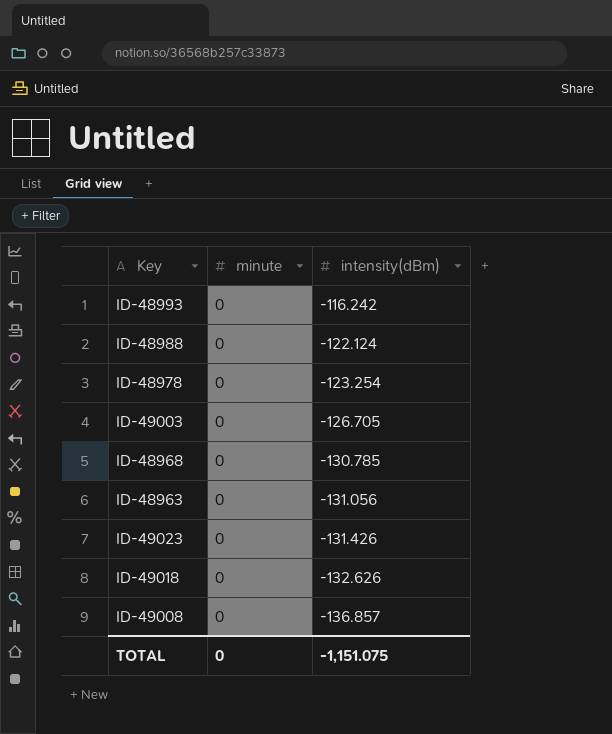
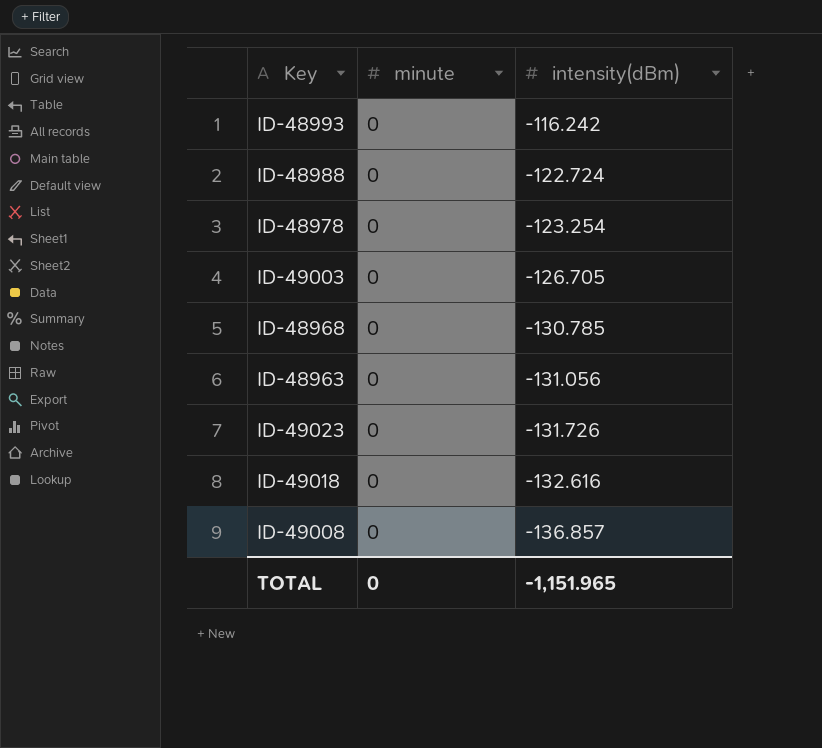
ID-48988 | intensity(dBm): -122.124 -> -122.724
ID-49023 | intensity(dBm): -131.426 -> -131.726
ID-49018 | intensity(dBm): -132.626 -> -132.616
TOTAL | intensity(dBm): -1,151.075 -> -1,151.965

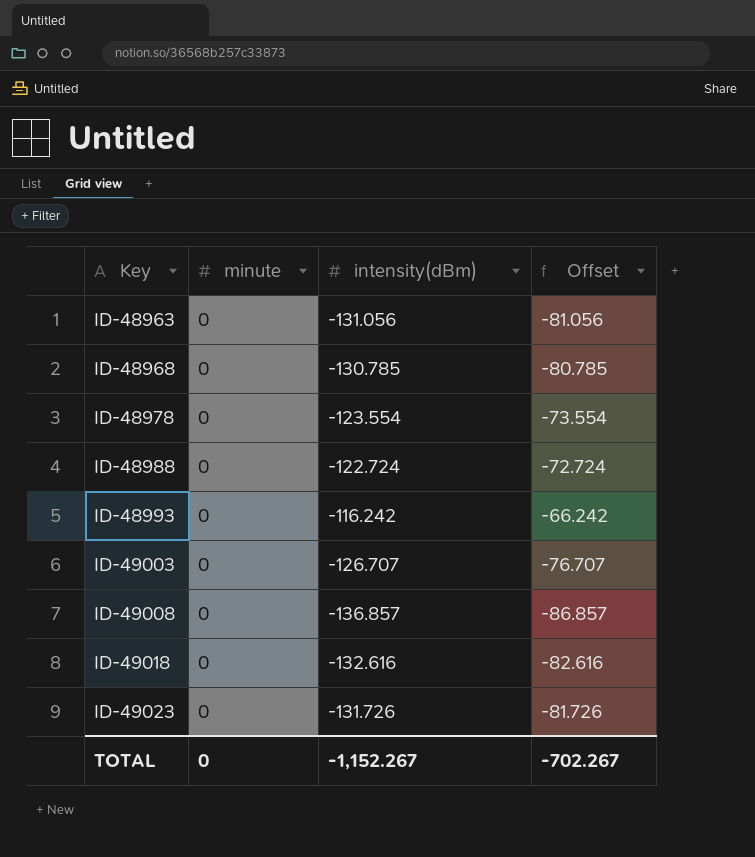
row order: intensity(dBm) descending -> Key ascending
column Offset | formula: none -> [intensity(dBm)] + 50
ID-48978 | intensity(dBm): -123.254 -> -123.554
ID-49003 | intensity(dBm): -126.705 -> -126.707
TOTAL | intensity(dBm): -1,151.965 -> -1,152.267

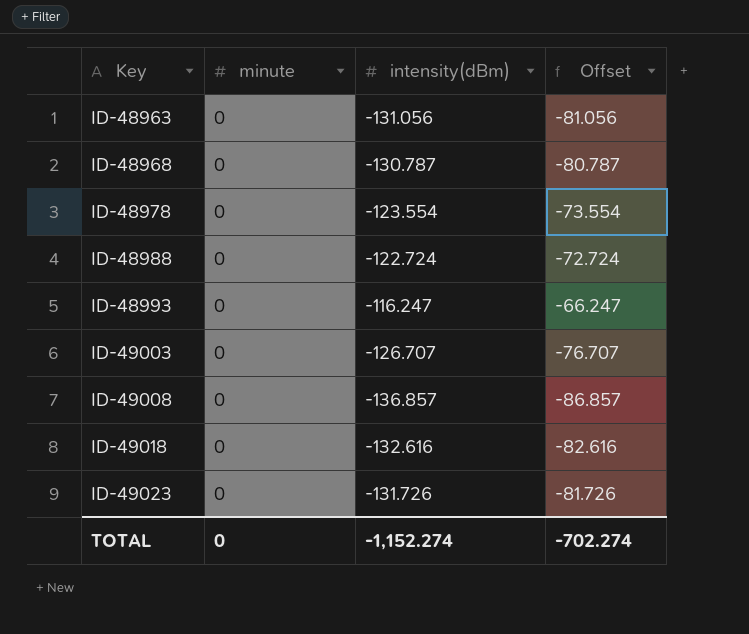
ID-48968 | intensity(dBm): -130.785 -> -130.787
ID-48968 | Offset: -80.785 -> -80.787
ID-48993 | intensity(dBm): -116.242 -> -116.247
ID-48993 | Offset: -66.242 -> -66.247
TOTAL | intensity(dBm): -1,152.267 -> -1,152.274
TOTAL | Offset: -702.267 -> -702.274

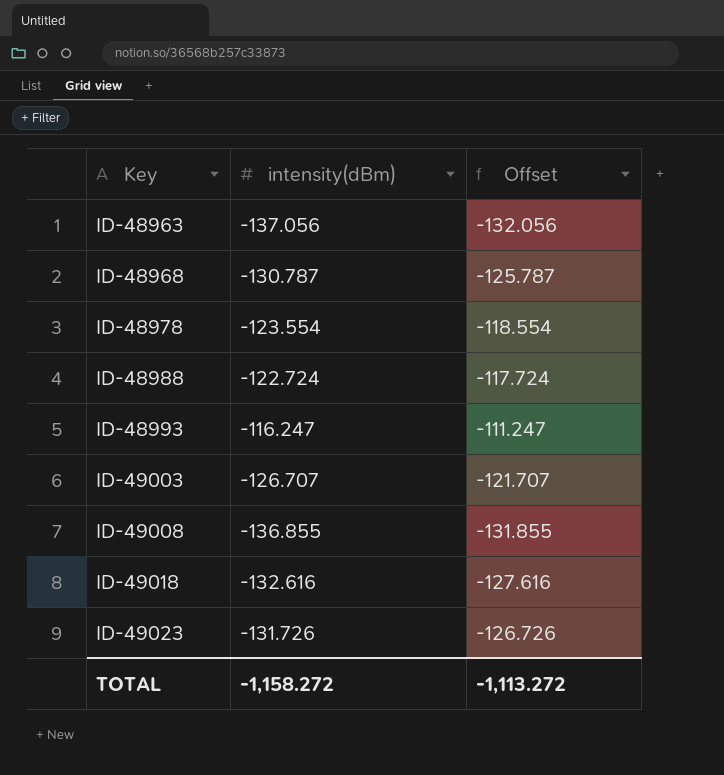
column minute | position: 2 -> none
column Offset | formula: [intensity(dBm)] + 50 -> [intensity(dBm)] + 5
ID-48963 | intensity(dBm): -131.056 -> -137.056
ID-49008 | intensity(dBm): -136.857 -> -136.855
TOTAL | intensity(dBm): -1,152.274 -> -1,158.272
TOTAL | Offset: -702.274 -> -1,113.272

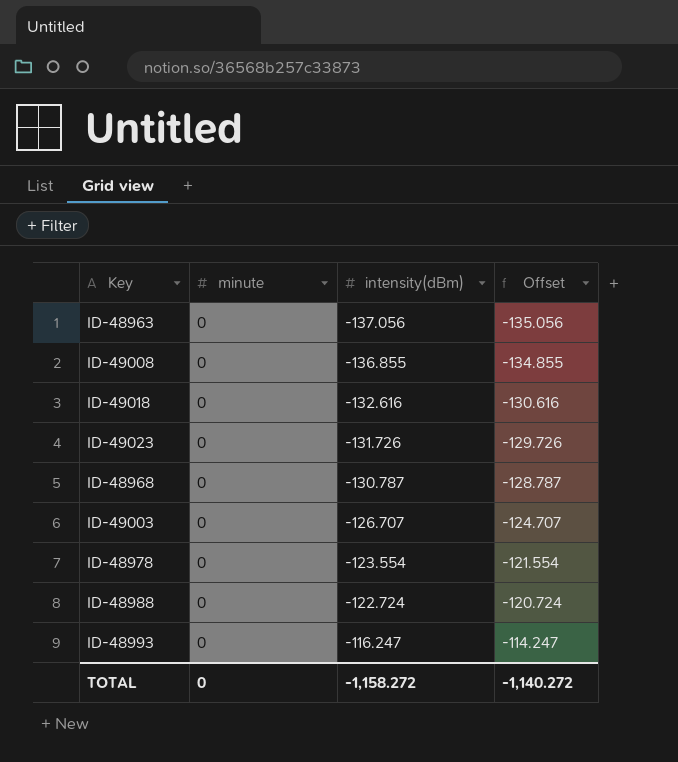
row order: Key ascending -> intensity(dBm) ascending
column minute | position: none -> 2
column Offset | formula: [intensity(dBm)] + 5 -> [intensity(dBm)] + 2
TOTAL | Offset: -1,113.272 -> -1,140.272

